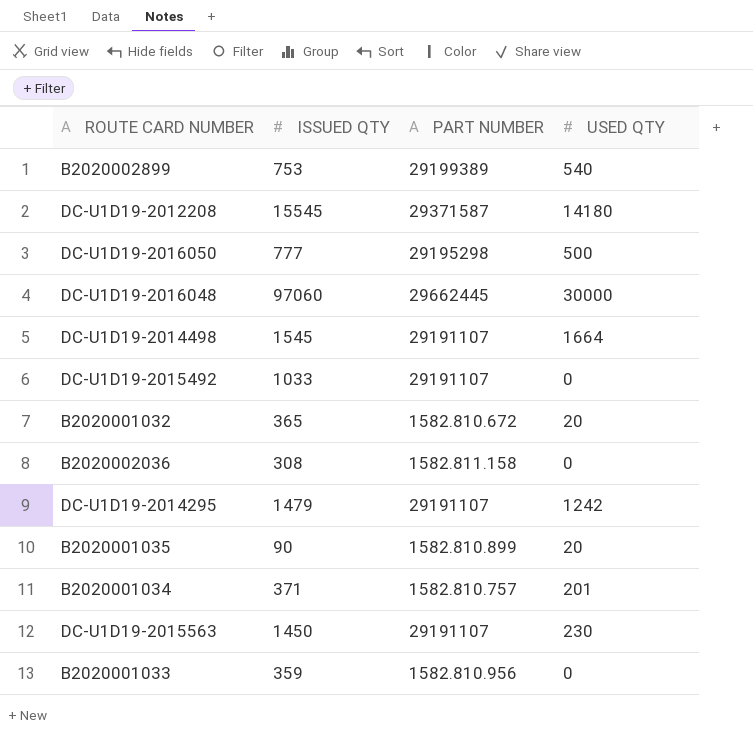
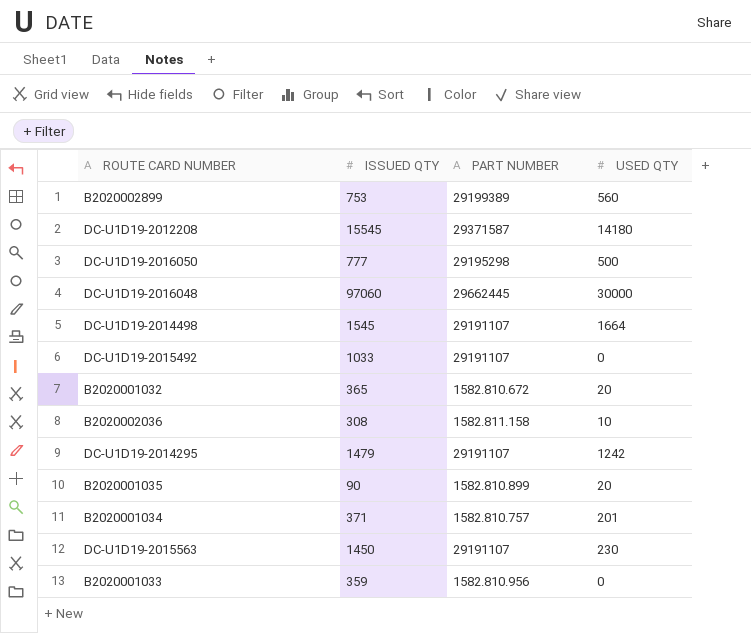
B2020002899 | USED QTY: 540 -> 560
B2020002036 | USED QTY: 0 -> 10

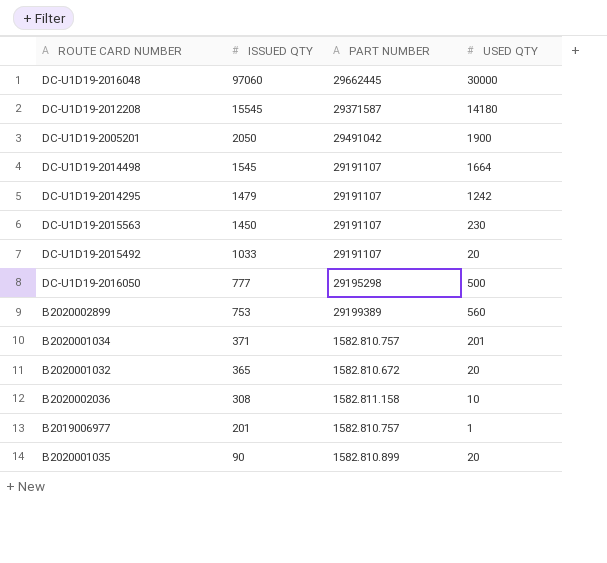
row order: none -> ISSUED QTY descending
row B2020001033: 359 | 1582.810.956 | 0 -> none
row DC-U1D19-2005201: none -> 2050 | 29491042 | 1900
DC-U1D19-2015492 | USED QTY: 0 -> 20
row B2019006977: none -> 201 | 1582.810.757 | 1

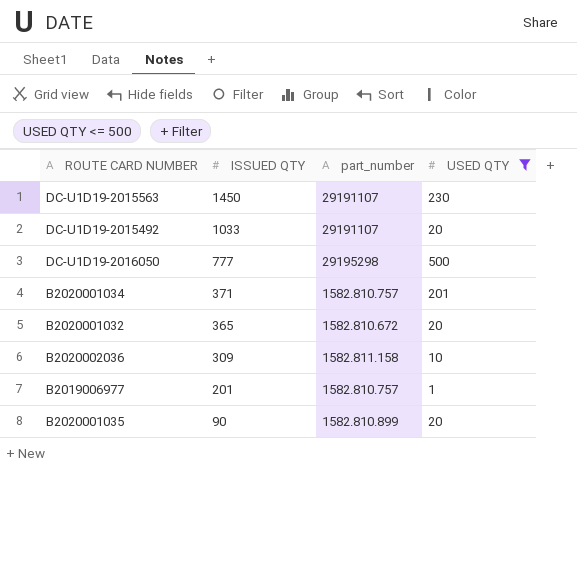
filter: none -> USED QTY <= 500
column name: PART NUMBER -> part_number
B2020002036 | ISSUED QTY: 308 -> 309

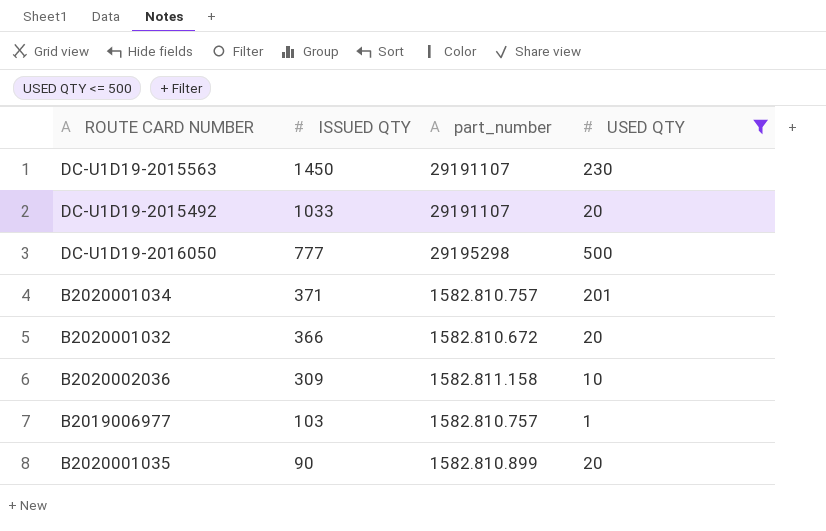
B2020001032 | ISSUED QTY: 365 -> 366
B2019006977 | ISSUED QTY: 201 -> 103

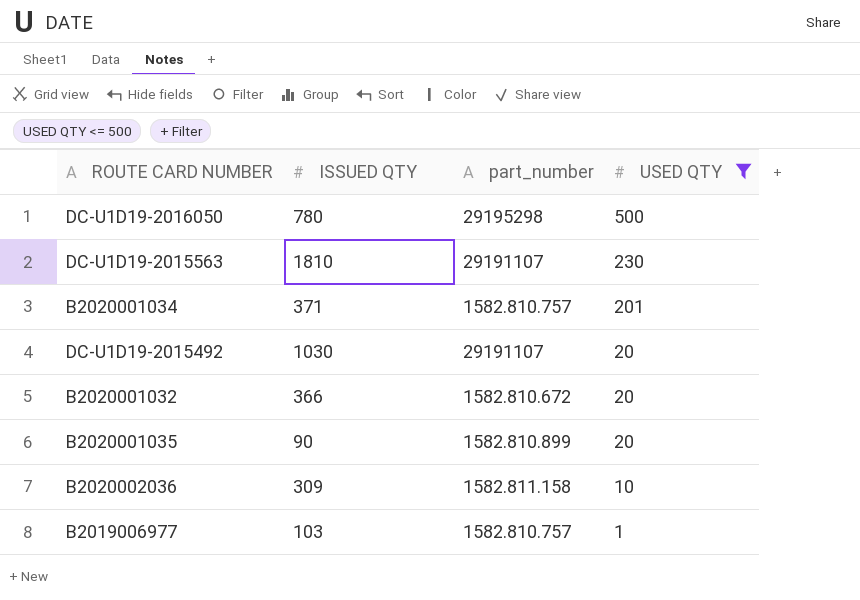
row order: ISSUED QTY descending -> USED QTY descending
DC-U1D19-2016050 | ISSUED QTY: 777 -> 780
DC-U1D19-2015563 | ISSUED QTY: 1450 -> 1810
DC-U1D19-2015492 | ISSUED QTY: 1033 -> 1030

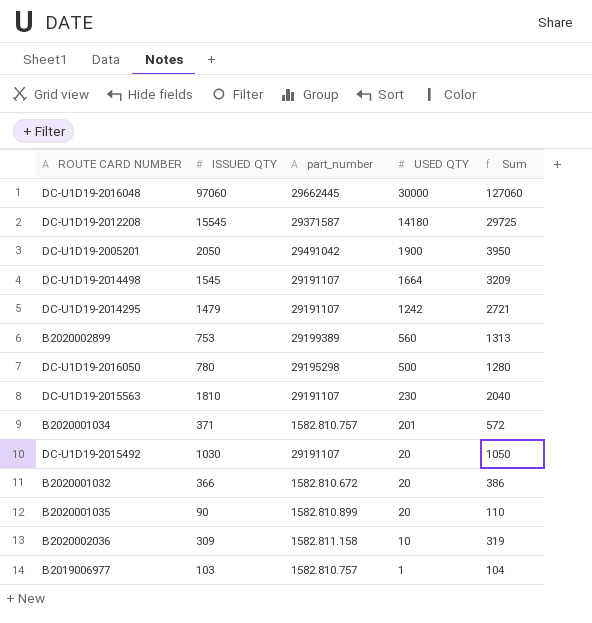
filter: USED QTY <= 500 -> none
column Sum | formula: none -> [ISSUED QTY] + [USED QTY]

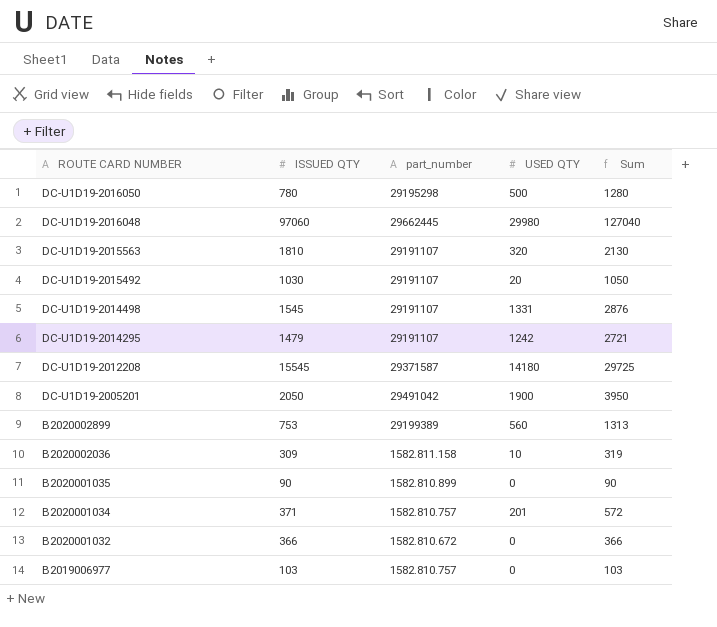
row order: USED QTY descending -> ROUTE CARD NUMBER descending
DC-U1D19-2016048 | USED QTY: 30000 -> 29980
DC-U1D19-2016048 | Sum: 127060 -> 127040
DC-U1D19-2015563 | USED QTY: 230 -> 320
DC-U1D19-2015563 | Sum: 2040 -> 2130
DC-U1D19-2014498 | USED QTY: 1664 -> 1331
DC-U1D19-2014498 | Sum: 3209 -> 2876
B2020001035 | USED QTY: 20 -> 0
B2020001035 | Sum: 110 -> 90
B2020001032 | USED QTY: 20 -> 0
B2020001032 | Sum: 386 -> 366
B2019006977 | USED QTY: 1 -> 0
B2019006977 | Sum: 104 -> 103

